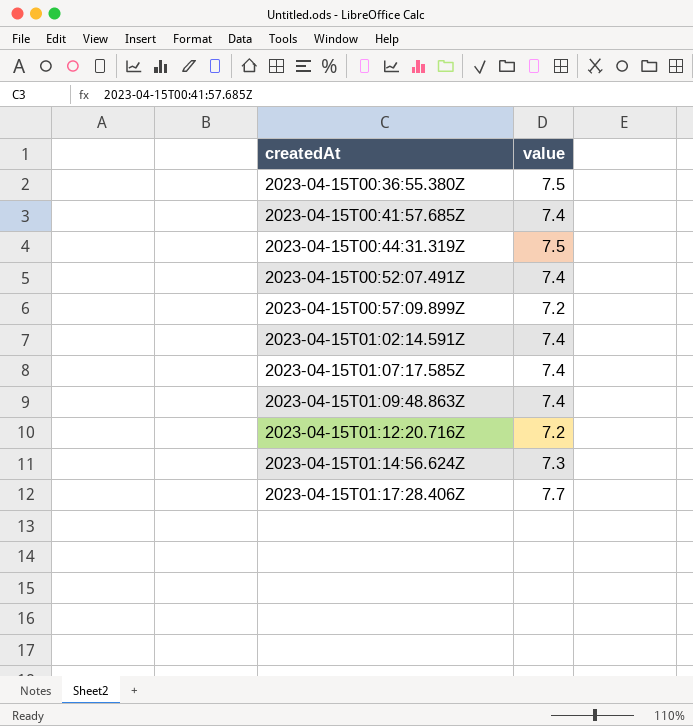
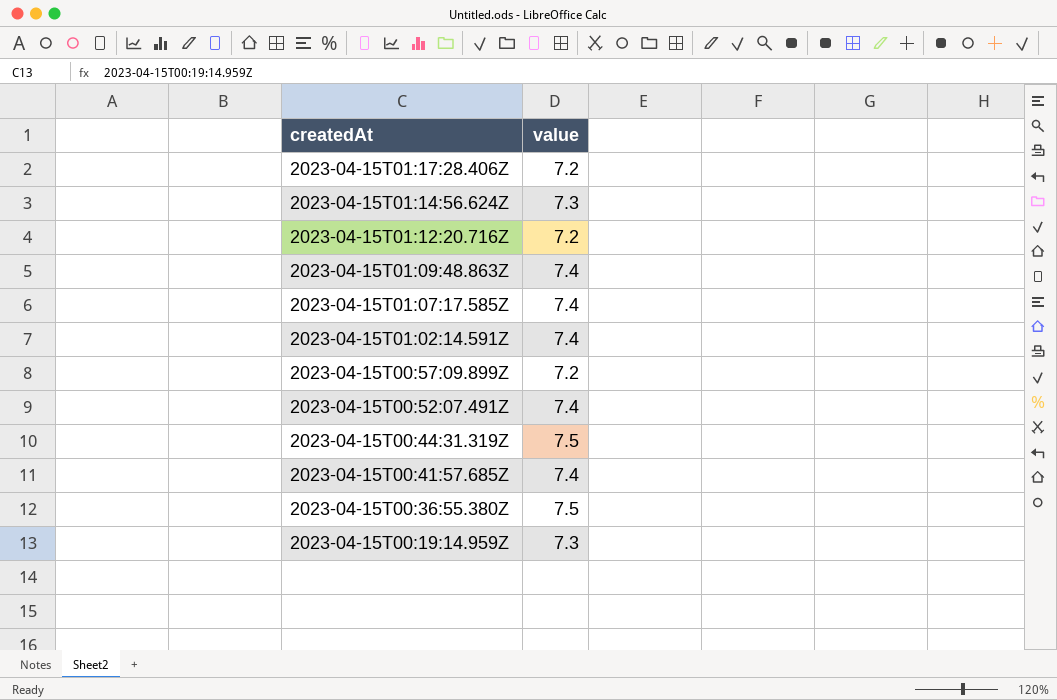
row order: createdAt ascending -> createdAt descending
2023-04-15T01:17:28.406Z | value: 7.7 -> 7.2
row 2023-04-15T00:19:14.959Z: none -> 7.3

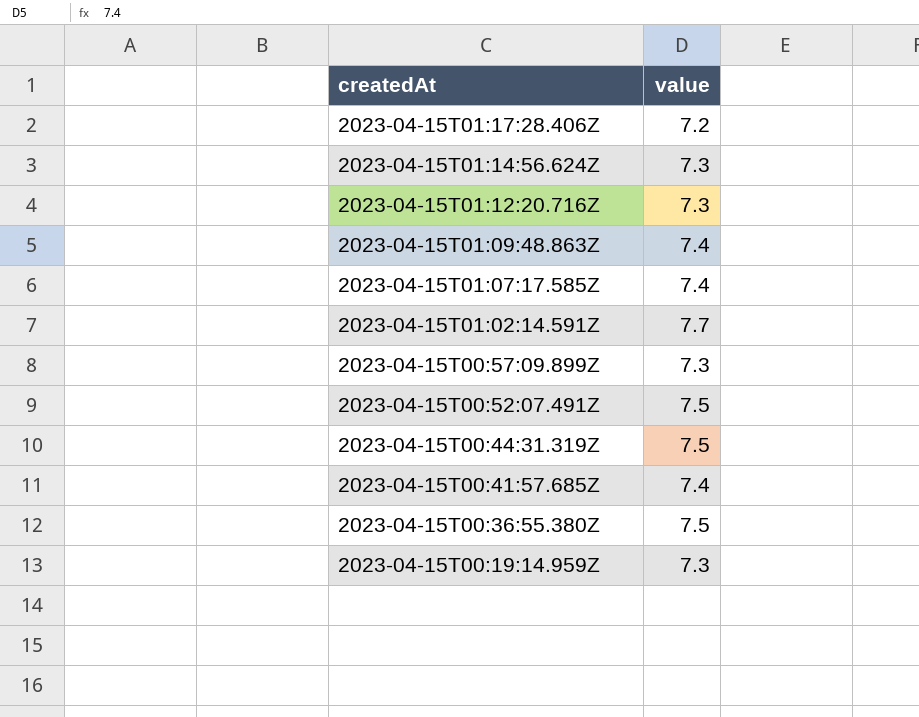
2023-04-15T01:12:20.716Z | value: 7.2 -> 7.3
2023-04-15T01:02:14.591Z | value: 7.4 -> 7.7
2023-04-15T00:57:09.899Z | value: 7.2 -> 7.3
2023-04-15T00:52:07.491Z | value: 7.4 -> 7.5

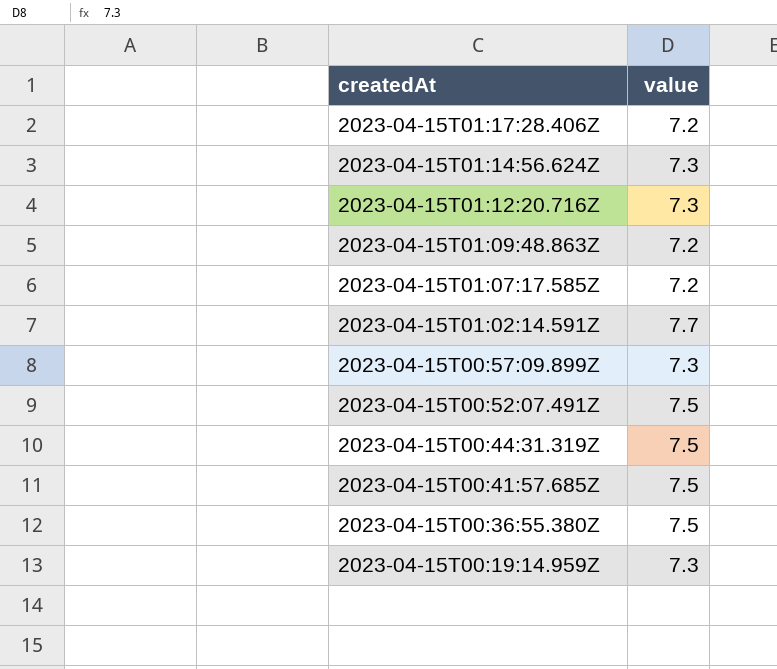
2023-04-15T01:09:48.863Z | value: 7.4 -> 7.2
2023-04-15T01:07:17.585Z | value: 7.4 -> 7.2
2023-04-15T00:41:57.685Z | value: 7.4 -> 7.5

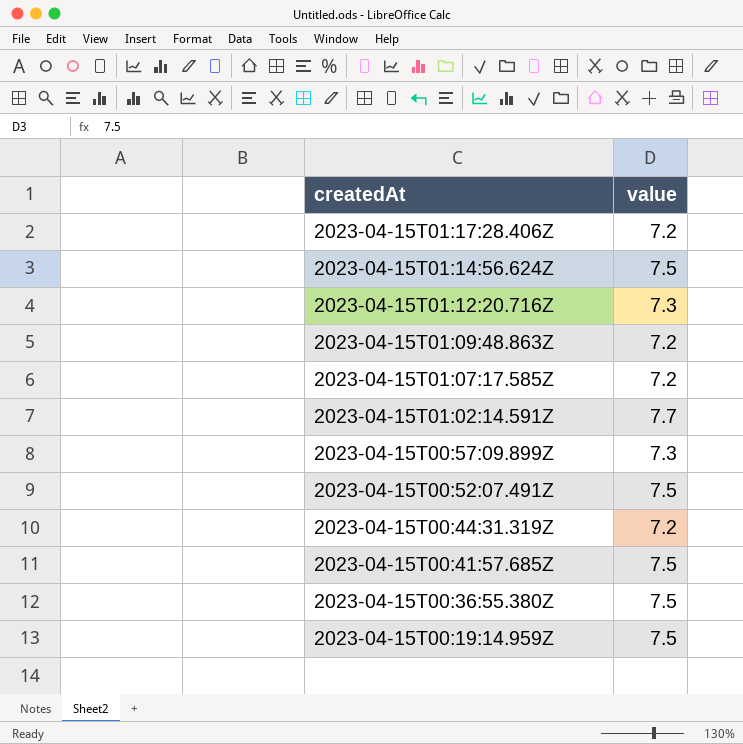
2023-04-15T01:14:56.624Z | value: 7.3 -> 7.5
2023-04-15T00:44:31.319Z | value: 7.5 -> 7.2
2023-04-15T00:19:14.959Z | value: 7.3 -> 7.5

